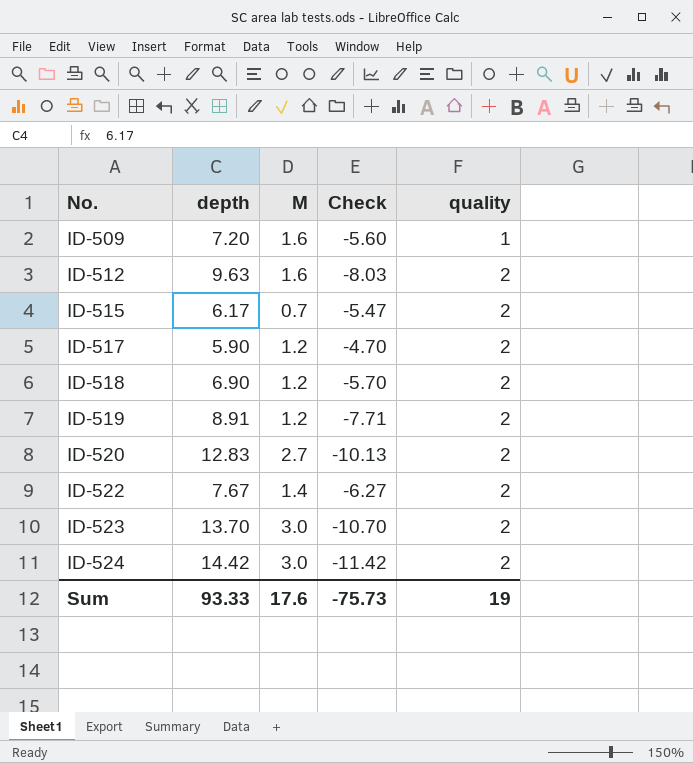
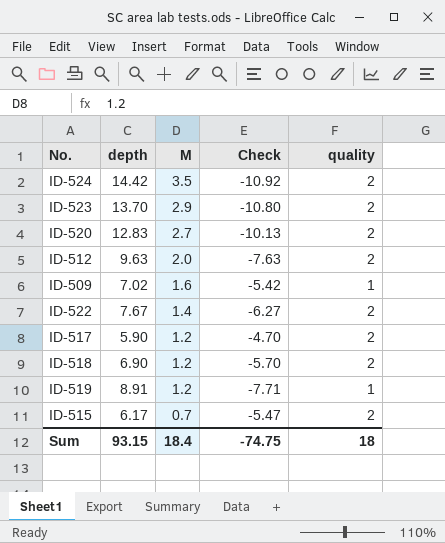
row order: No. ascending -> M descending
ID-524 | M: 3.0 -> 3.5
ID-524 | Check: -11.42 -> -10.92
ID-523 | M: 3.0 -> 2.9
ID-523 | Check: -10.70 -> -10.80
ID-512 | M: 1.6 -> 2.0
ID-512 | Check: -8.03 -> -7.63
ID-509 | depth: 7.20 -> 7.02
ID-509 | Check: -5.60 -> -5.42
ID-519 | quality: 2 -> 1
Sum | depth: 93.33 -> 93.15
Sum | M: 17.6 -> 18.4
Sum | Check: -75.73 -> -74.75
Sum | quality: 19 -> 18

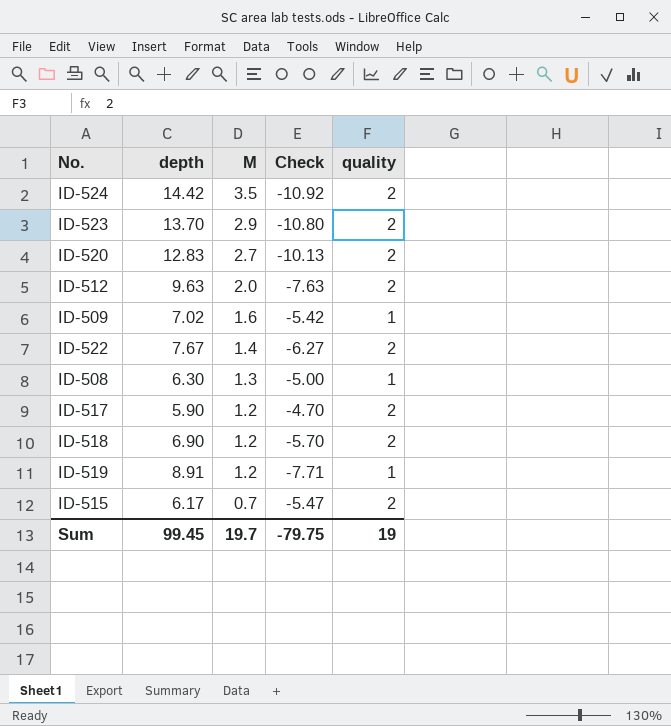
row ID-508: none -> 6.30 | 1.3 | -5.00 | 1
Sum | depth: 93.15 -> 99.45
Sum | M: 18.4 -> 19.7
Sum | Check: -74.75 -> -79.75
Sum | quality: 18 -> 19

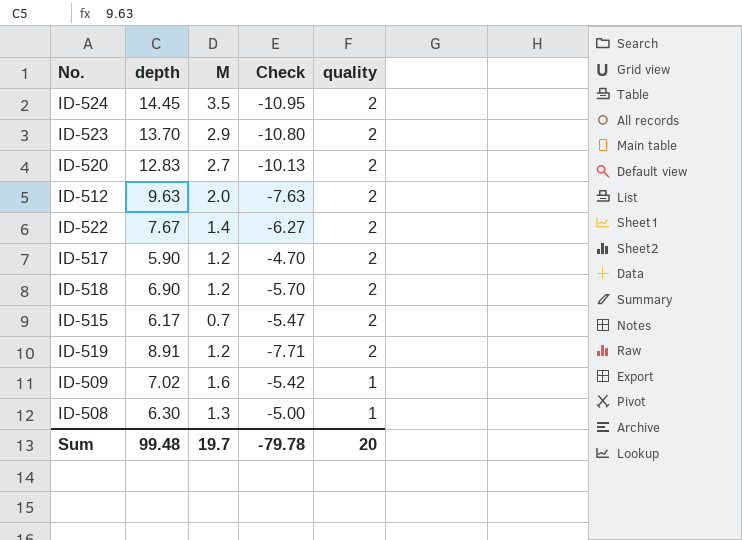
row order: M descending -> quality descending
ID-524 | depth: 14.42 -> 14.45
ID-524 | Check: -10.92 -> -10.95
ID-519 | quality: 1 -> 2
Sum | depth: 99.45 -> 99.48
Sum | Check: -79.75 -> -79.78
Sum | quality: 19 -> 20

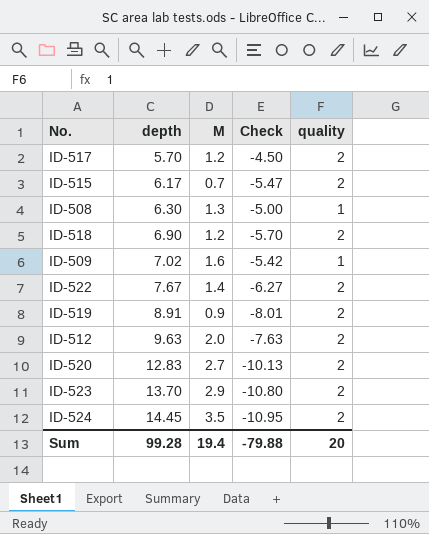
row order: quality descending -> depth ascending
ID-517 | depth: 5.90 -> 5.70
ID-517 | Check: -4.70 -> -4.50
ID-519 | M: 1.2 -> 0.9
ID-519 | Check: -7.71 -> -8.01
Sum | depth: 99.48 -> 99.28
Sum | M: 19.7 -> 19.4
Sum | Check: -79.78 -> -79.88

